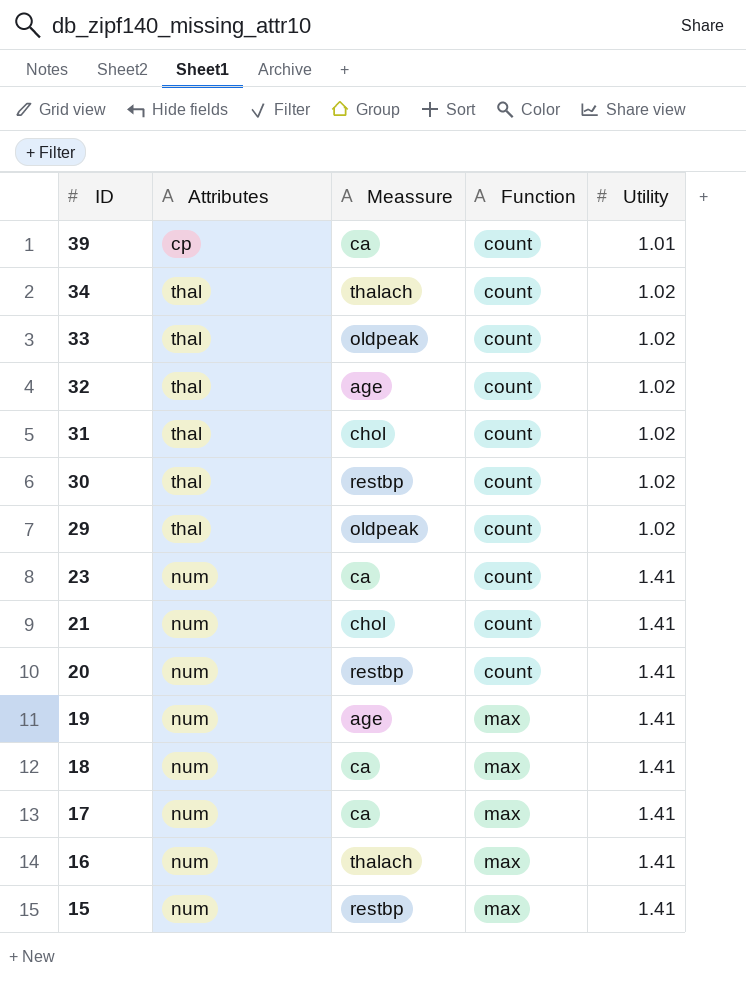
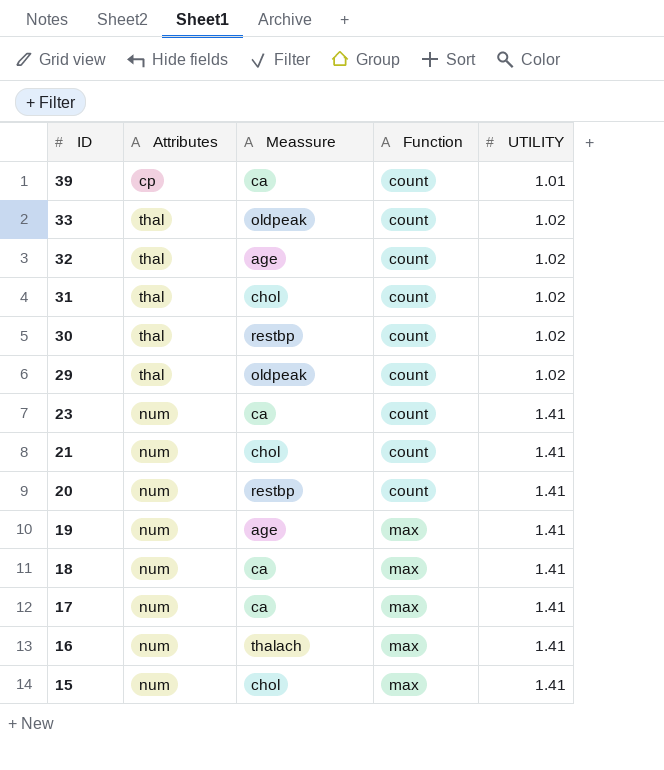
column name: Utility -> UTILITY
row 34: thal | thalach | count | 1.02 -> none
15 | Meassure: restbp -> chol

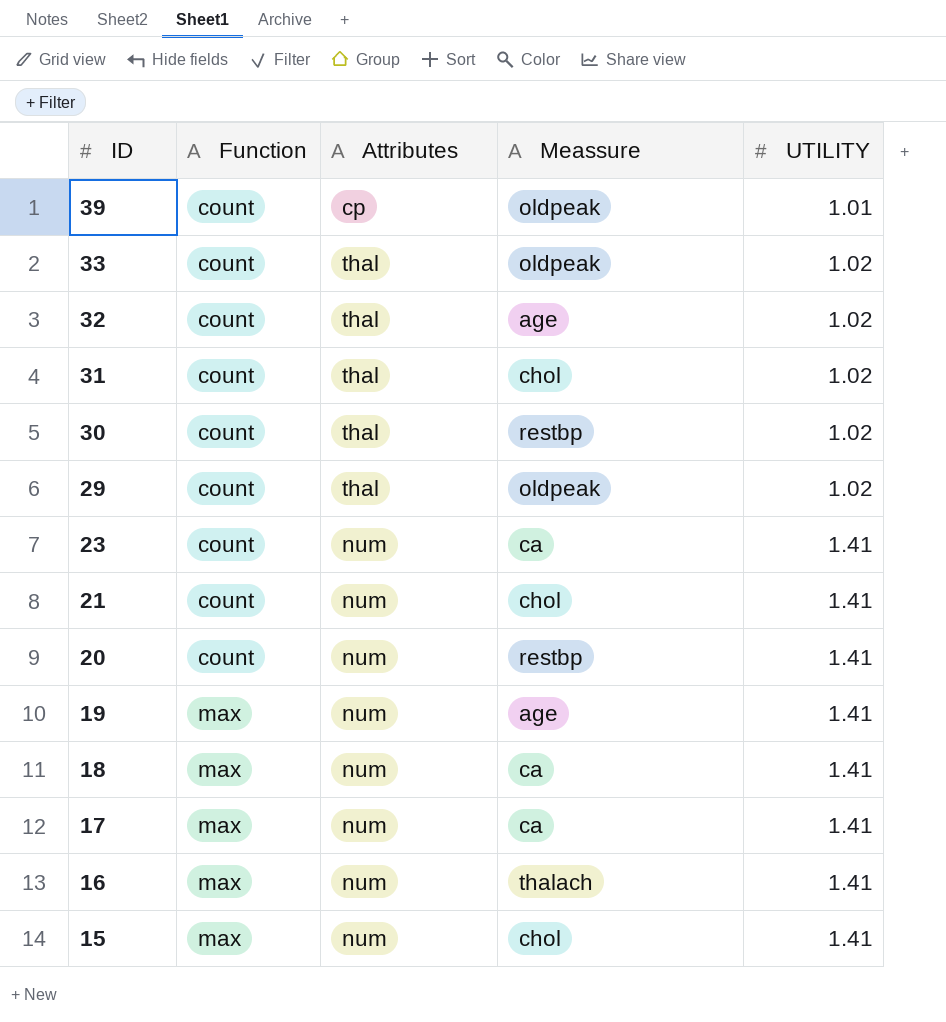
column Function | position: 4 -> 2
39 | Meassure: ca -> oldpeak

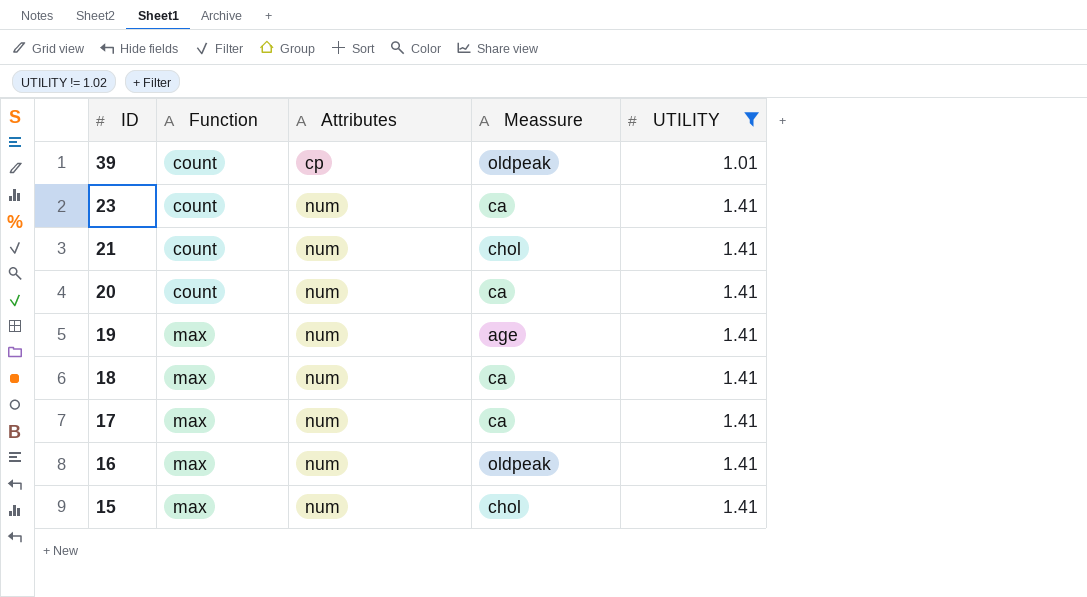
filter: none -> UTILITY != 1.02
20 | Meassure: restbp -> ca
16 | Meassure: thalach -> oldpeak

